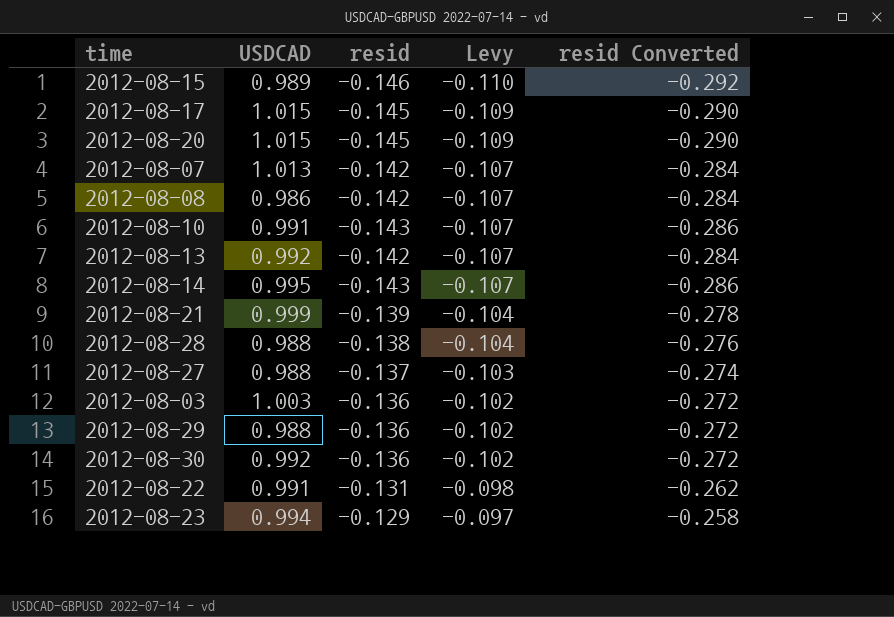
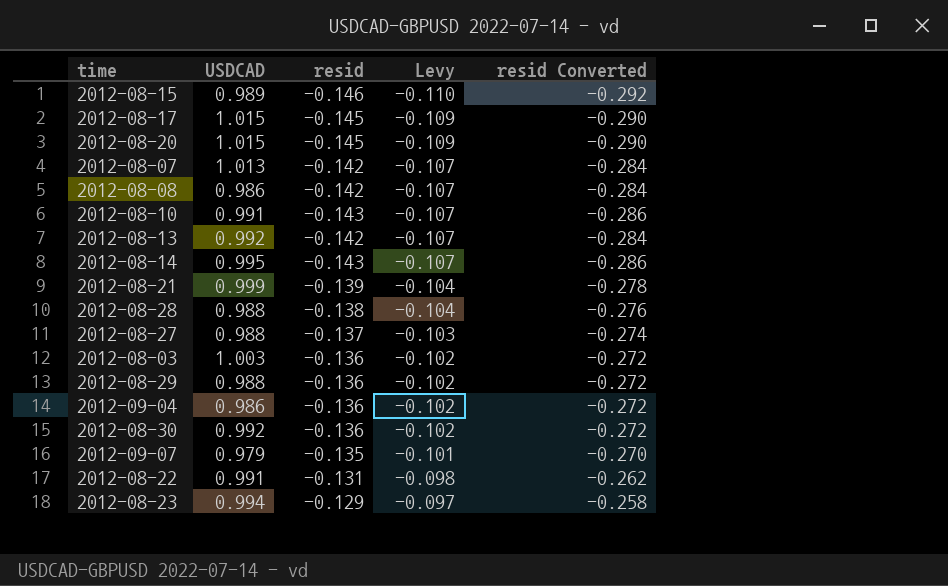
row 2012-09-04: none -> 0.986 | -0.136 | -0.102 | -0.272
row 2012-09-07: none -> 0.979 | -0.135 | -0.101 | -0.270

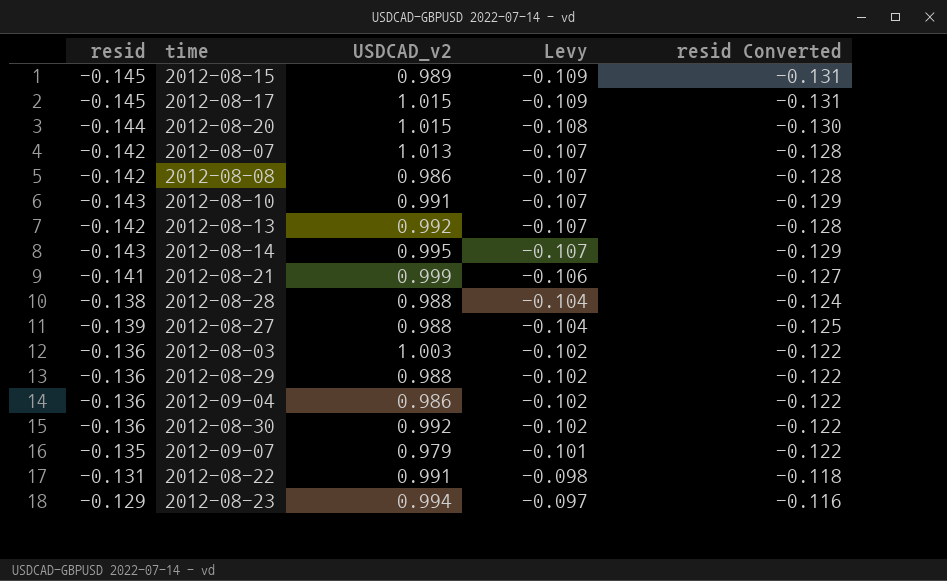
column resid | position: 3 -> 1
column name: USDCAD -> USDCAD_v2
column resid Converted | formula: [resid] * 2 -> [resid] * 0.9
2012-08-15 | resid: -0.146 -> -0.145
2012-08-15 | Levy: -0.110 -> -0.109
2012-08-20 | resid: -0.145 -> -0.144
2012-08-20 | Levy: -0.109 -> -0.108
2012-08-21 | resid: -0.139 -> -0.141
2012-08-21 | Levy: -0.104 -> -0.106
2012-08-27 | resid: -0.137 -> -0.139
2012-08-27 | Levy: -0.103 -> -0.104

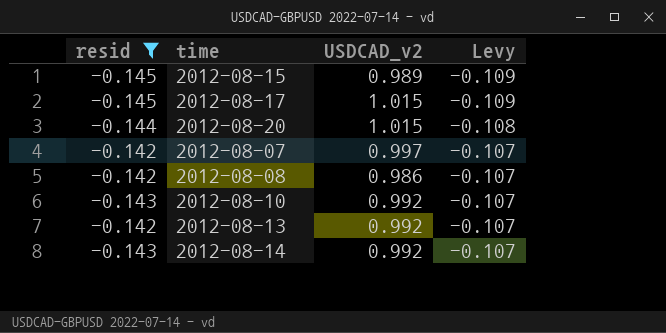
filter: none -> resid <= -0.142
column resid Converted | formula: [resid] * 0.9 -> none
2012-08-07 | USDCAD_v2: 1.013 -> 0.997
2012-08-10 | USDCAD_v2: 0.991 -> 0.992
2012-08-14 | USDCAD_v2: 0.995 -> 0.992

